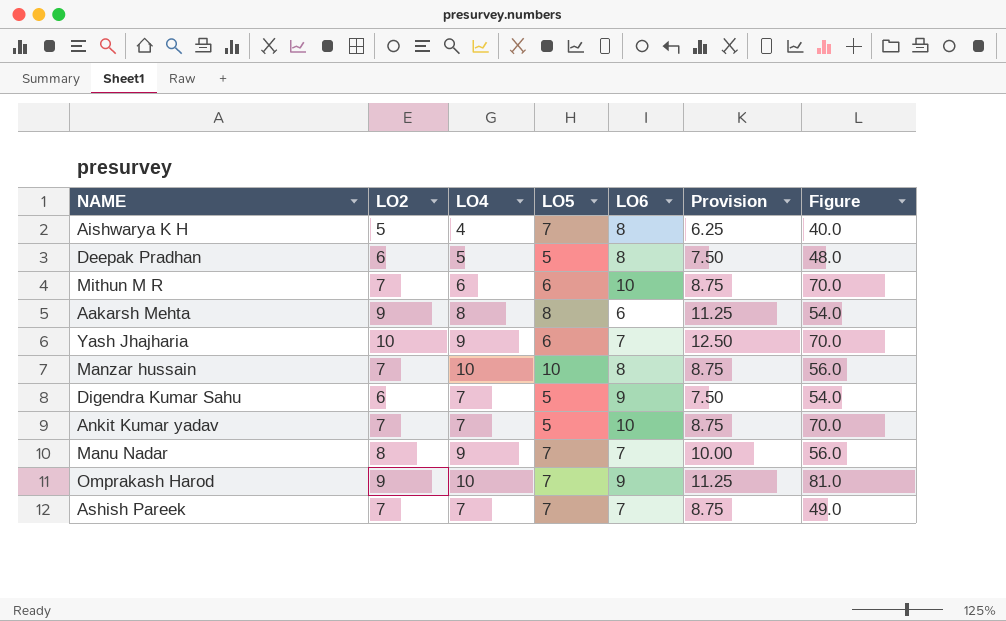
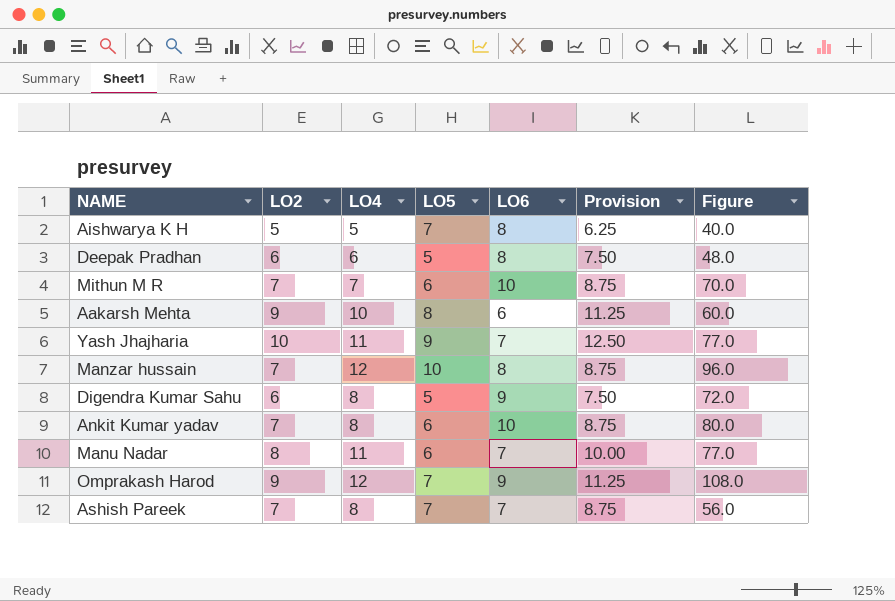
column Figure | formula: [LO2] * [LO6] -> [LO4] * [LO6]
Aishwarya K H | LO4: 4 -> 5
Deepak Pradhan | LO4: 5 -> 6
Mithun M R | LO4: 6 -> 7
Aakarsh Mehta | LO4: 8 -> 10
Yash Jhajharia | LO4: 9 -> 11
Yash Jhajharia | LO5: 6 -> 9
Manzar hussain | LO4: 10 -> 12
Digendra Kumar Sahu | LO4: 7 -> 8
Ankit Kumar yadav | LO4: 7 -> 8
Ankit Kumar yadav | LO5: 5 -> 6
Manu Nadar | LO4: 9 -> 11
Manu Nadar | LO5: 7 -> 6
Omprakash Harod | LO4: 10 -> 12
Ashish Pareek | LO4: 7 -> 8

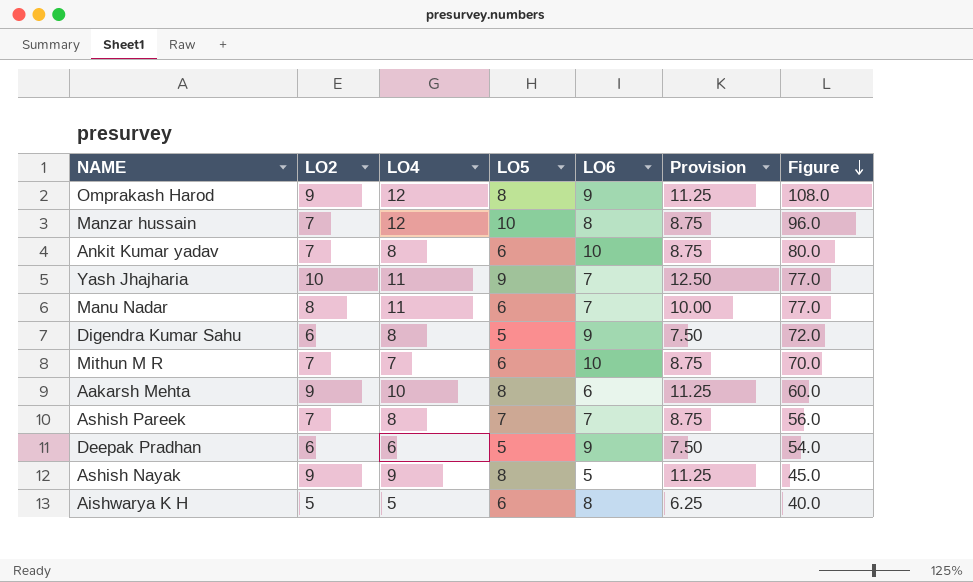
row order: none -> Figure descending
Omprakash Harod | LO5: 7 -> 8
Deepak Pradhan | LO6: 8 -> 9
Deepak Pradhan | Figure: 48.0 -> 54.0
row Ashish Nayak: none -> 9 | 9 | 8 | 5 | 11.25 | 45.0
Aishwarya K H | LO5: 7 -> 6

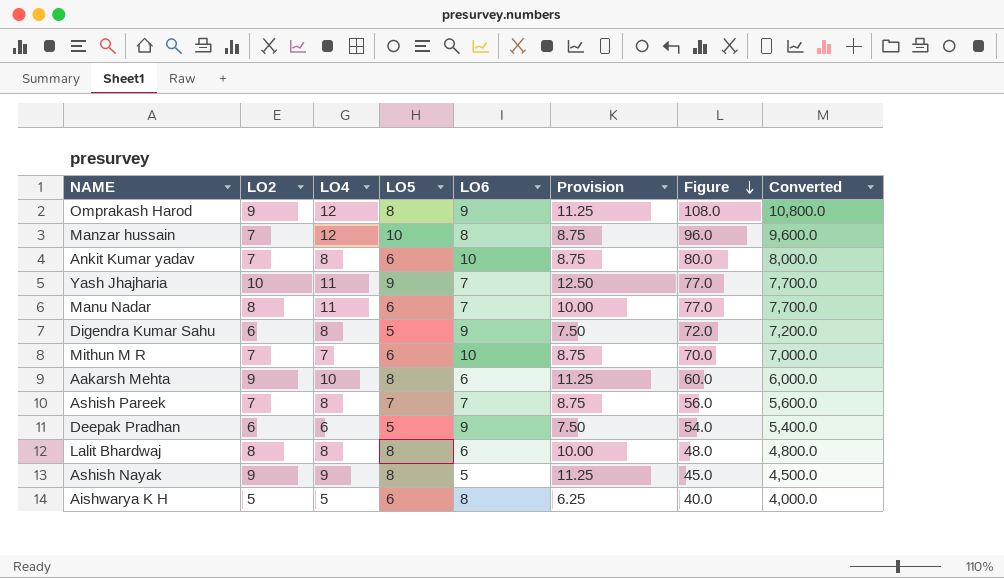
column Converted | formula: none -> [Figure] * 100
row Lalit Bhardwaj: none -> 8 | 8 | 8 | 6 | 10.00 | 48.0 | 4,800.0

